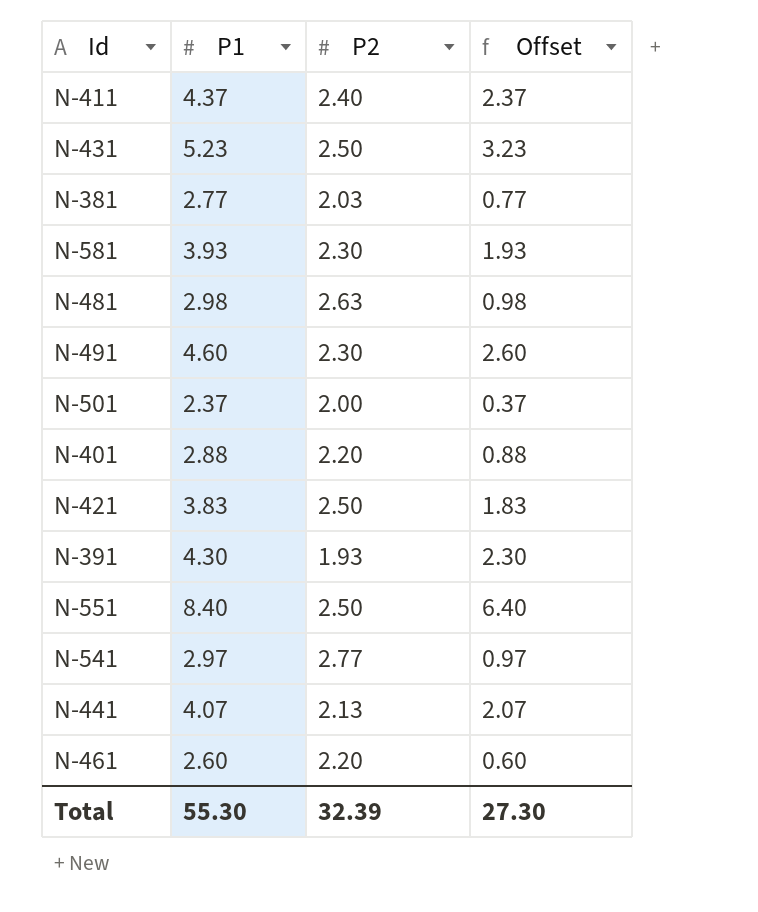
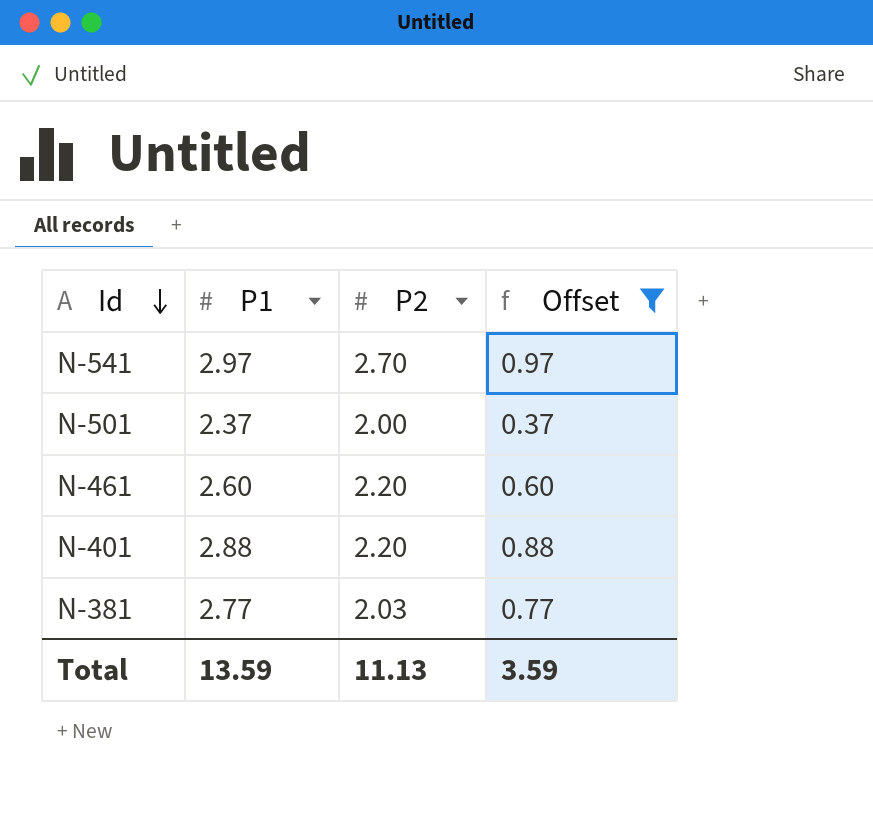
filter: none -> Offset <= 0.97
row order: none -> Id descending
N-541 | P2: 2.77 -> 2.70
Total | P1: 55.30 -> 13.59
Total | P2: 32.39 -> 11.13
Total | Offset: 27.30 -> 3.59

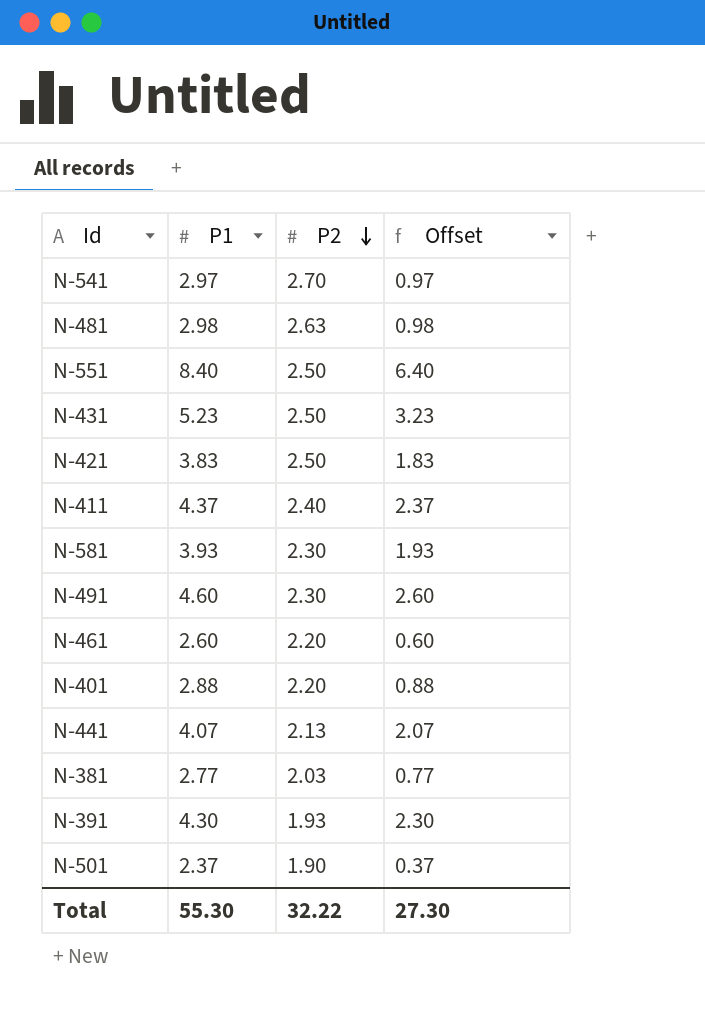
filter: Offset <= 0.97 -> none
row order: Id descending -> P2 descending
N-501 | P2: 2.00 -> 1.90
Total | P1: 13.59 -> 55.30
Total | P2: 11.13 -> 32.22
Total | Offset: 3.59 -> 27.30

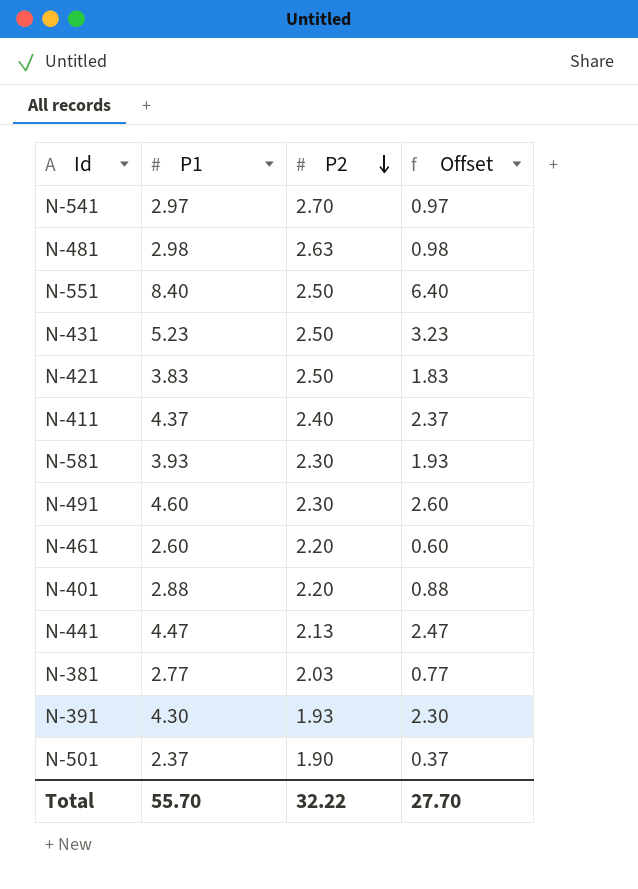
N-441 | P1: 4.07 -> 4.47
N-441 | Offset: 2.07 -> 2.47
Total | P1: 55.30 -> 55.70
Total | Offset: 27.30 -> 27.70

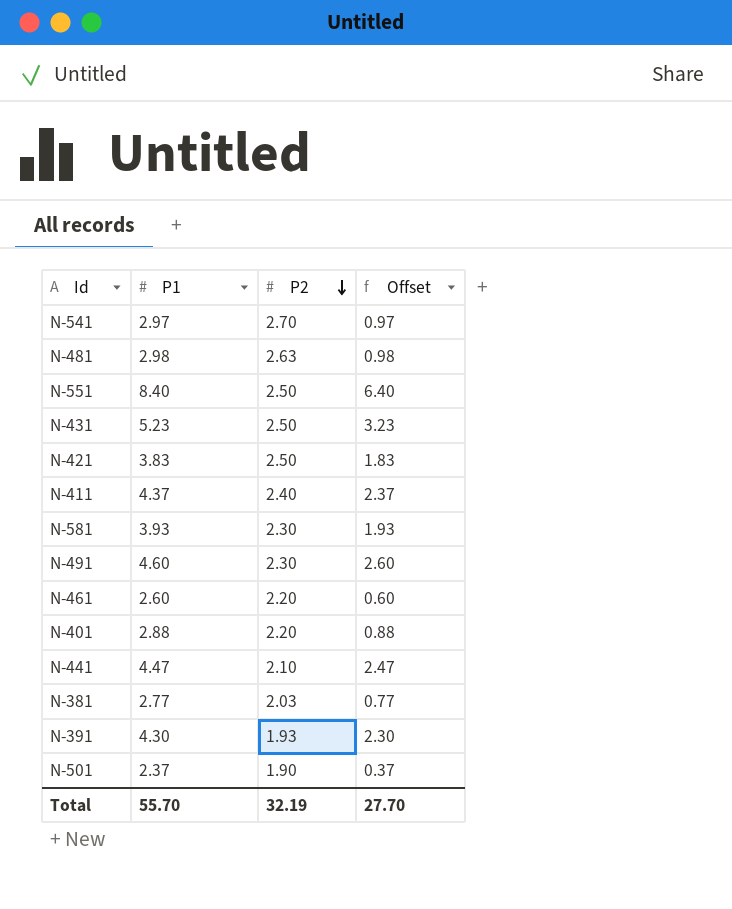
N-441 | P2: 2.13 -> 2.10
Total | P2: 32.22 -> 32.19

